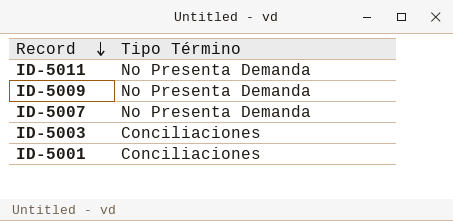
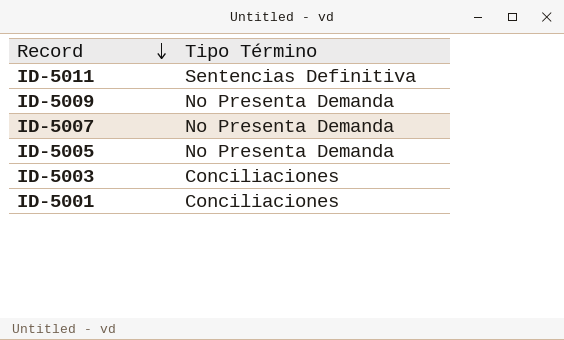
ID-5011 | Tipo Término: No Presenta Demanda -> Sentencias Definitiva
row ID-5005: none -> No Presenta Demanda

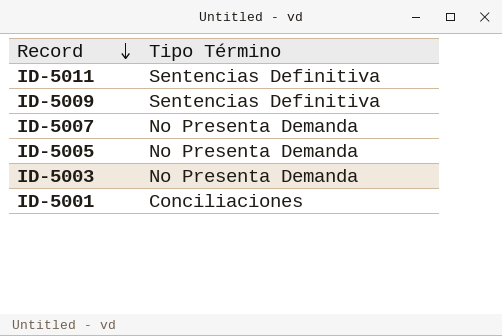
ID-5009 | Tipo Término: No Presenta Demanda -> Sentencias Definitiva
ID-5003 | Tipo Término: Conciliaciones -> No Presenta Demanda

